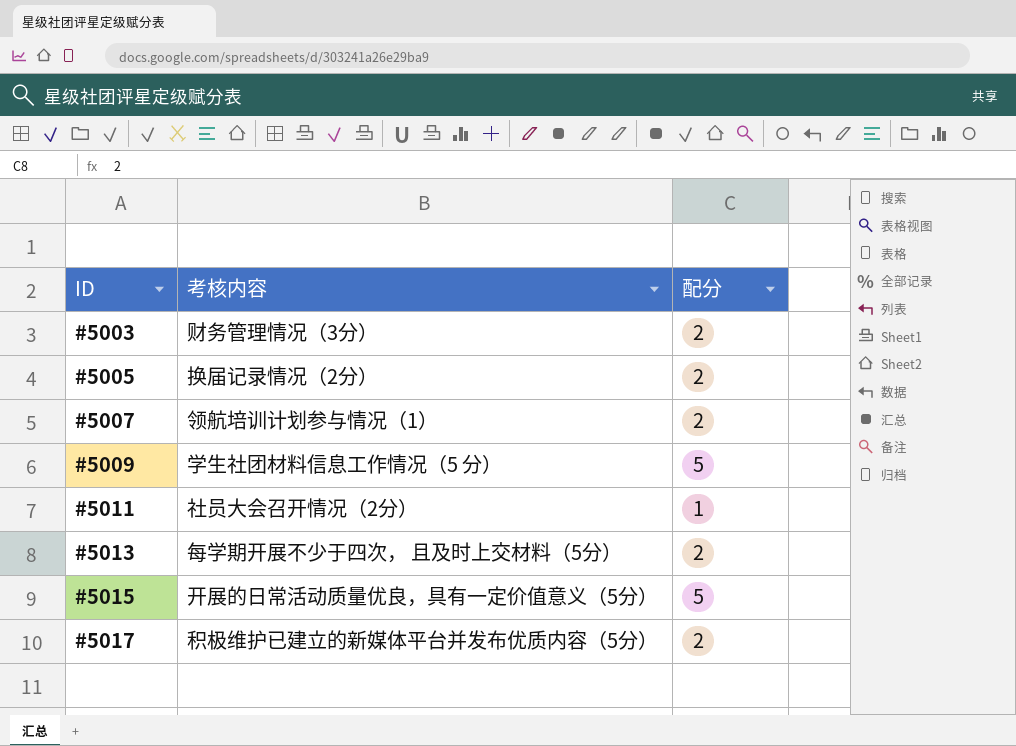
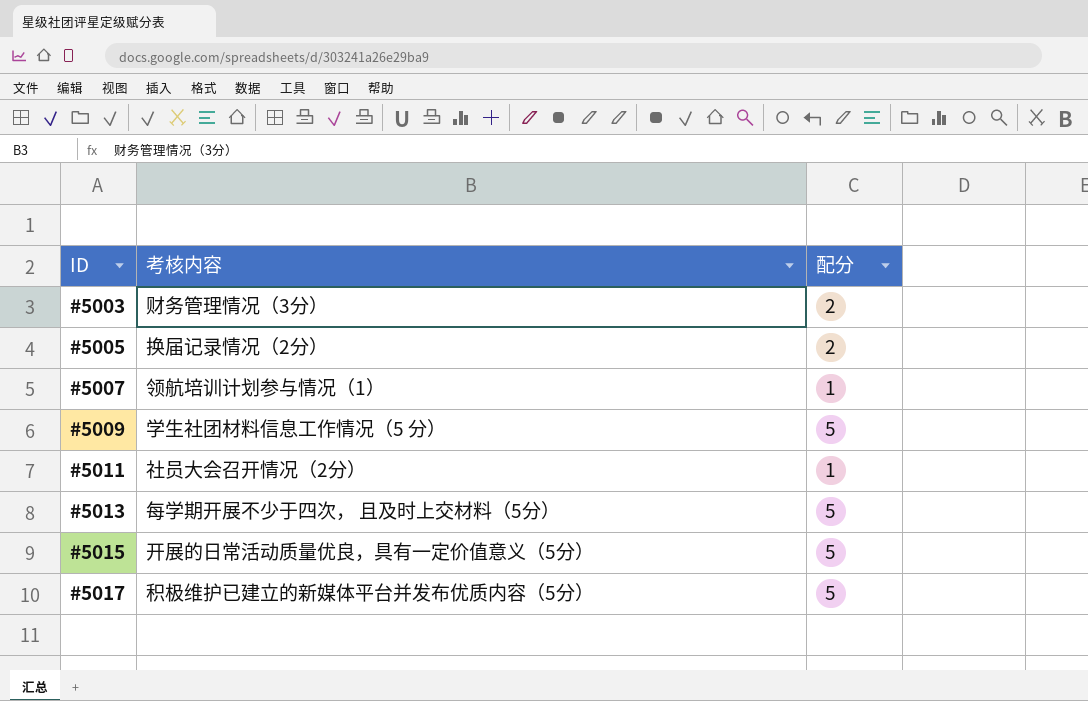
#5007 | 配分: 2 -> 1
#5013 | 配分: 2 -> 5
#5017 | 配分: 2 -> 5

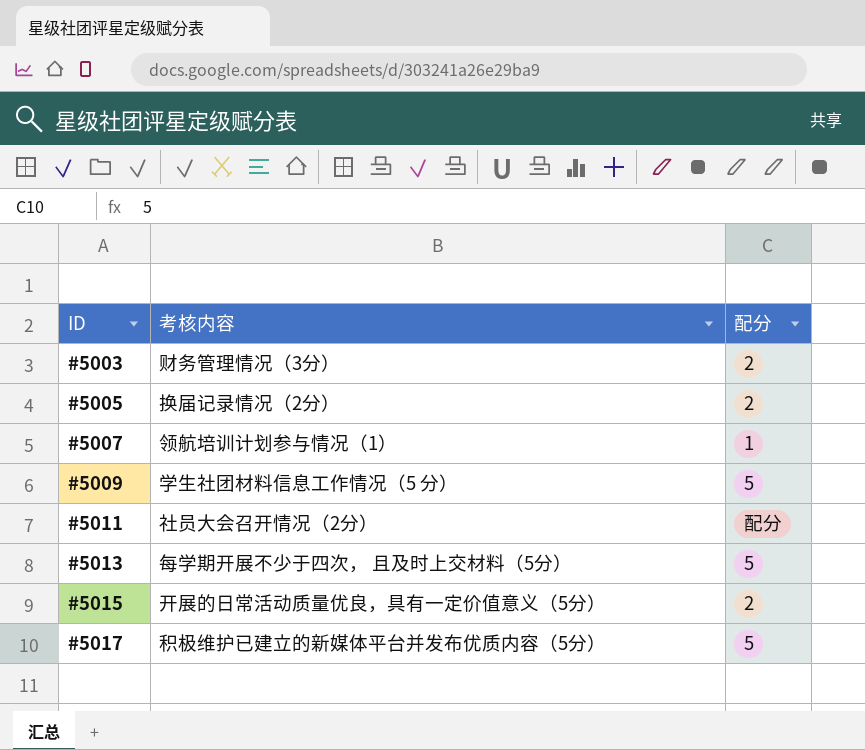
#5011 | 配分: 1 -> 配分
#5015 | 配分: 5 -> 2

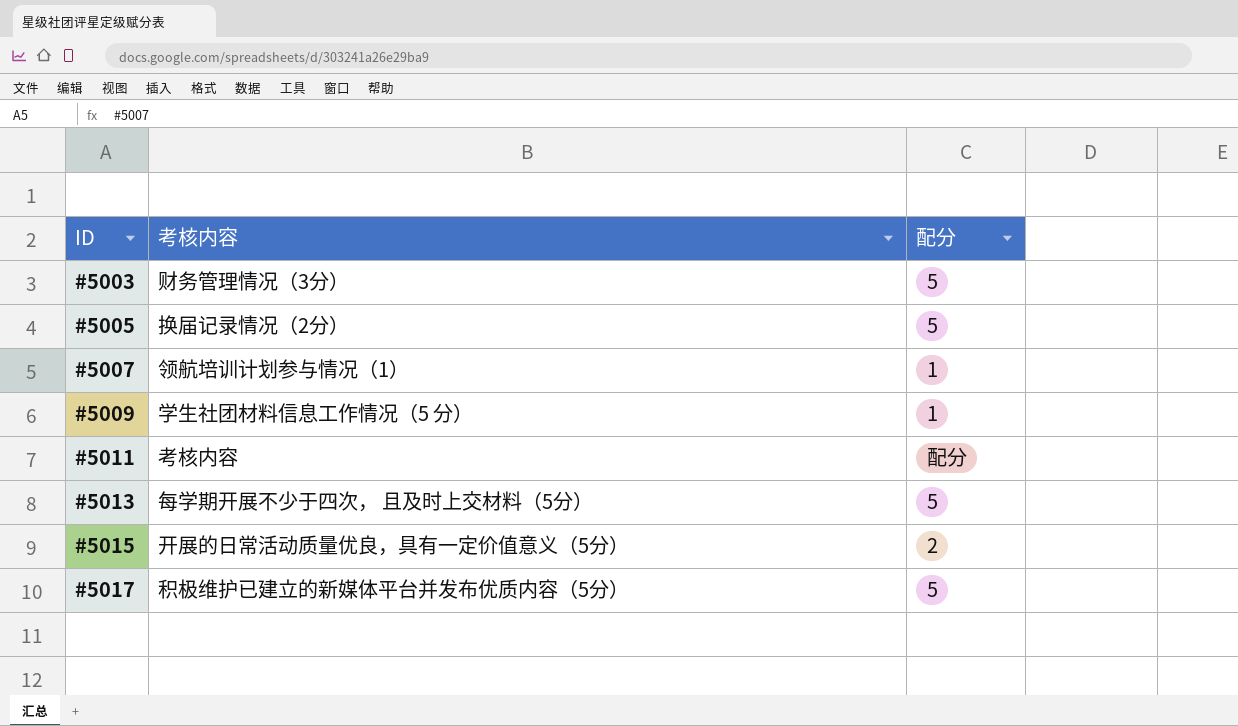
#5003 | 配分: 2 -> 5
#5005 | 配分: 2 -> 5
#5009 | 配分: 5 -> 1
#5011 | 考核内容: 社员大会召开情况（2分） -> 考核内容

